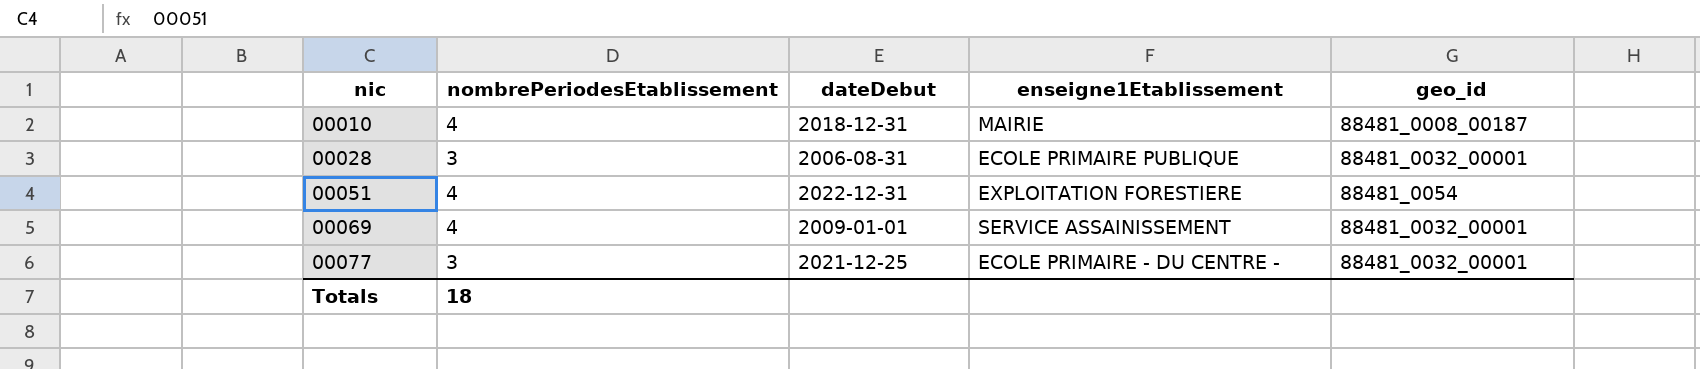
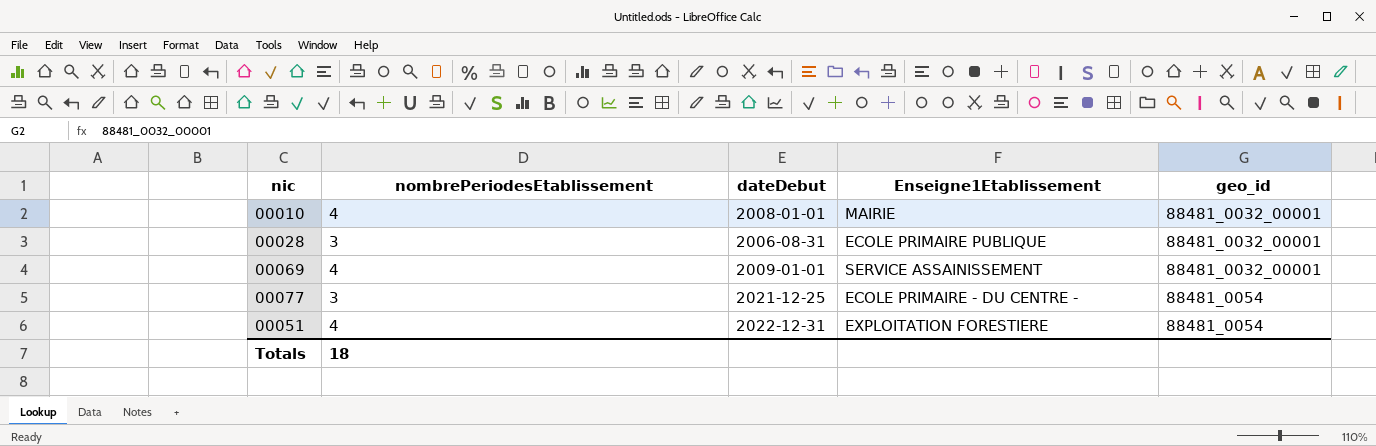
row order: nic ascending -> geo_id ascending
column name: enseigne1Etablissement -> Enseigne1Etablissement
00010 | dateDebut: 2018-12-31 -> 2008-01-01
00010 | geo_id: 88481_0008_00187 -> 88481_0032_00001
00077 | geo_id: 88481_0032_00001 -> 88481_0054

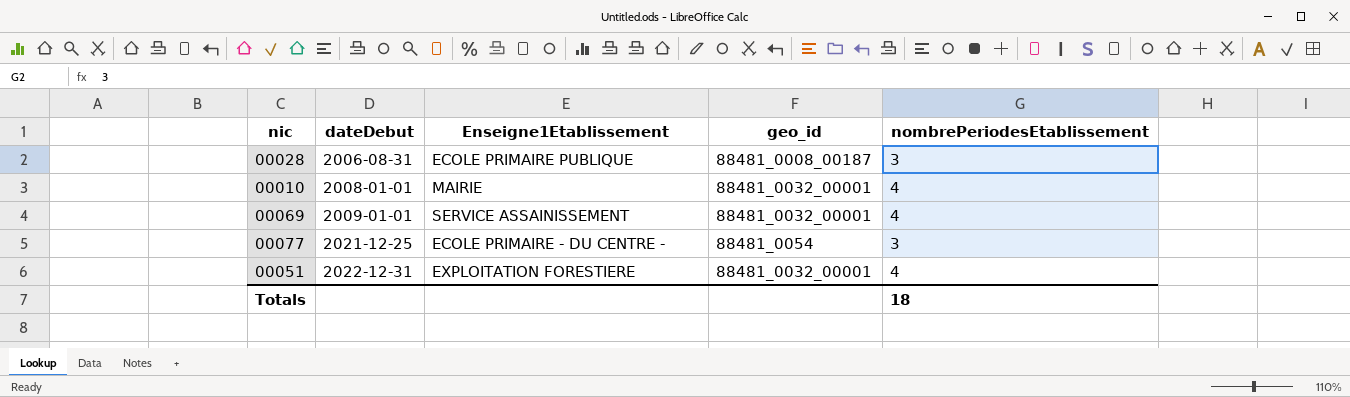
row order: geo_id ascending -> dateDebut ascending
column nombrePeriodesEtablissement | position: 2 -> 5
00028 | geo_id: 88481_0032_00001 -> 88481_0008_00187
00051 | geo_id: 88481_0054 -> 88481_0032_00001

